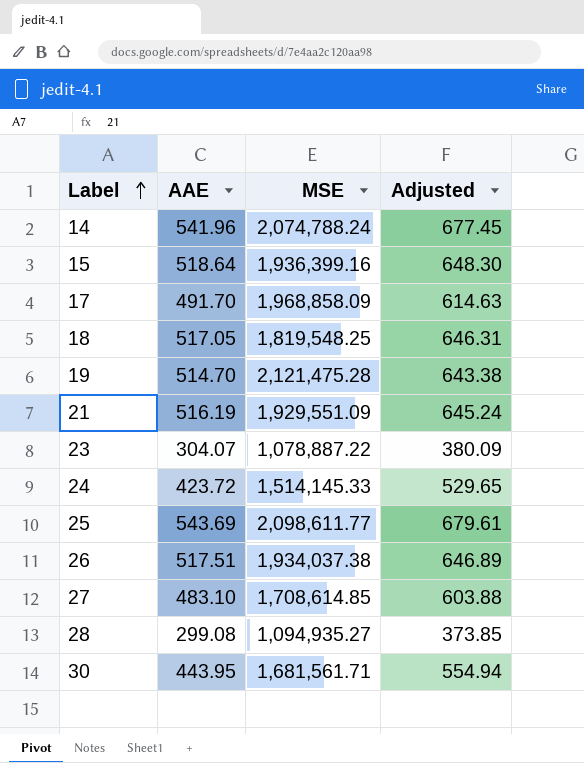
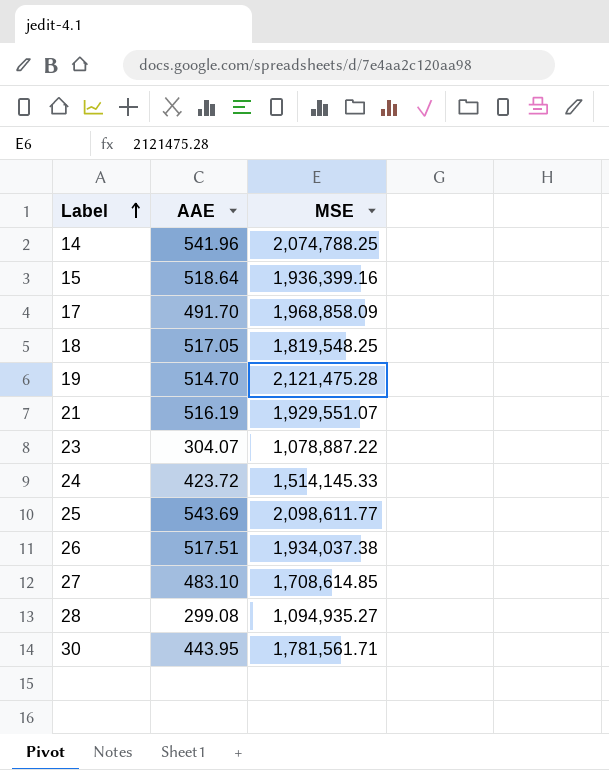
column Adjusted | formula: [AAE] * 1.25 -> none
14 | MSE: 2,074,788.24 -> 2,074,788.25
21 | MSE: 1,929,551.09 -> 1,929,551.07
30 | MSE: 1,681,561.71 -> 1,781,561.71

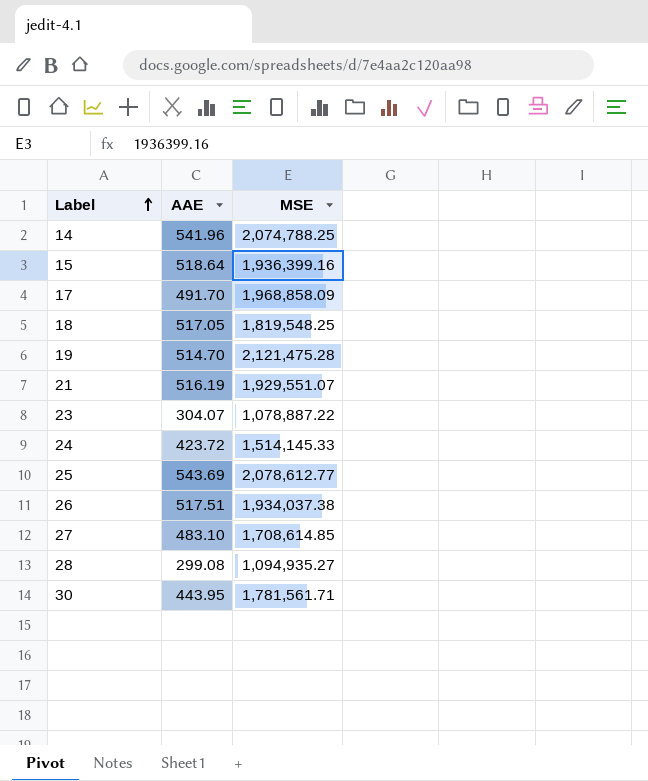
25 | MSE: 2,098,611.77 -> 2,078,612.77

